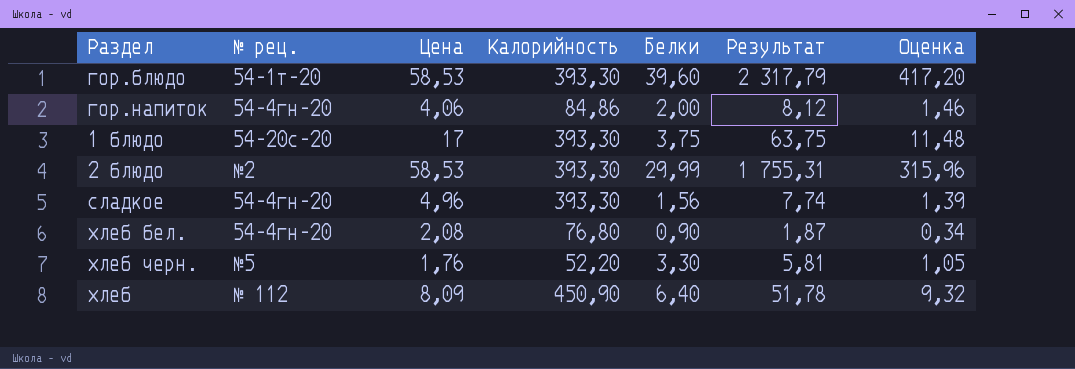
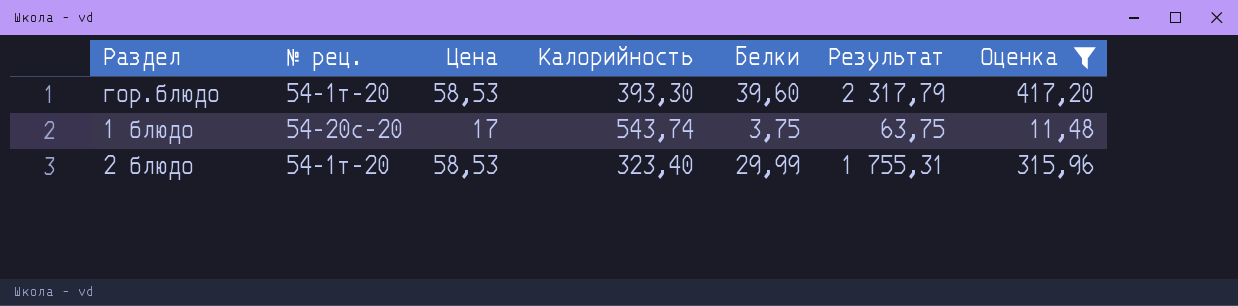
filter: none -> Оценка >= 11,48
1 блюдо | Калорийность: 393,30 -> 543,74
2 блюдо | № рец.: №2 -> 54-1т-20
2 блюдо | Калорийность: 393,30 -> 323,40

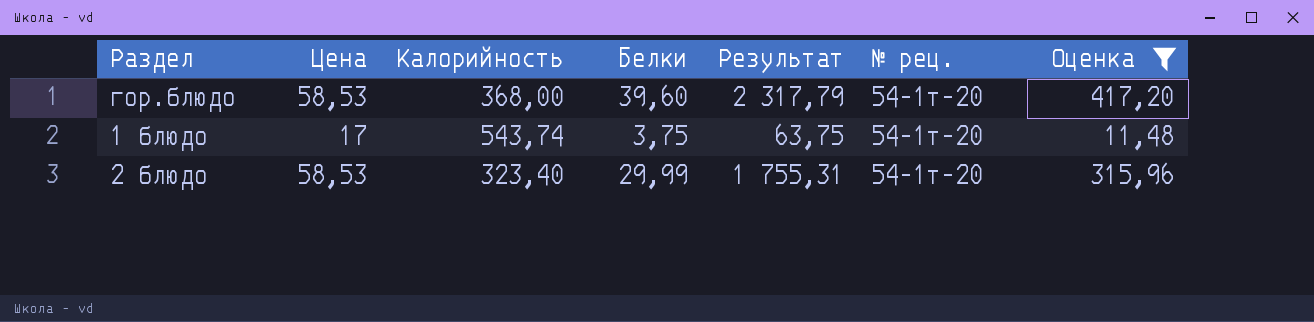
column № рец. | position: 2 -> 6
гор.блюдо | Калорийность: 393,30 -> 368,00
1 блюдо | № рец.: 54-20с-20 -> 54-1т-20

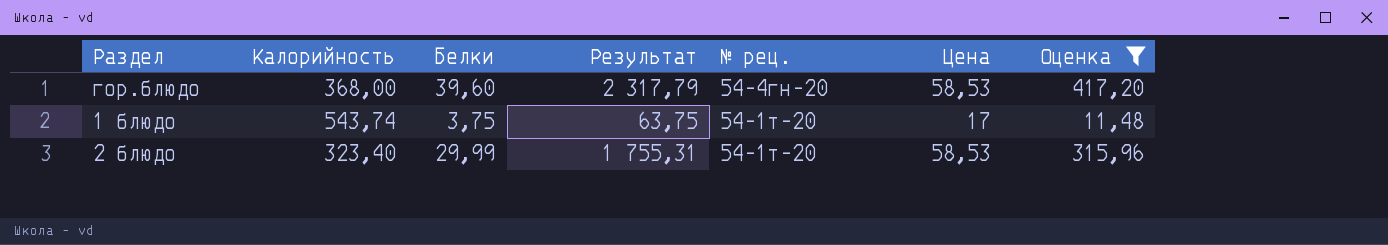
column Цена | position: 2 -> 6
гор.блюдо | № рец.: 54-1т-20 -> 54-4гн-20

